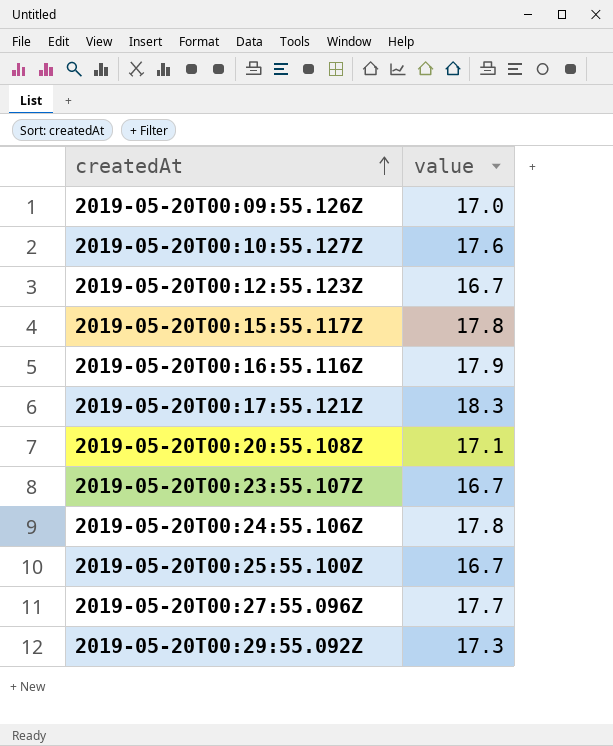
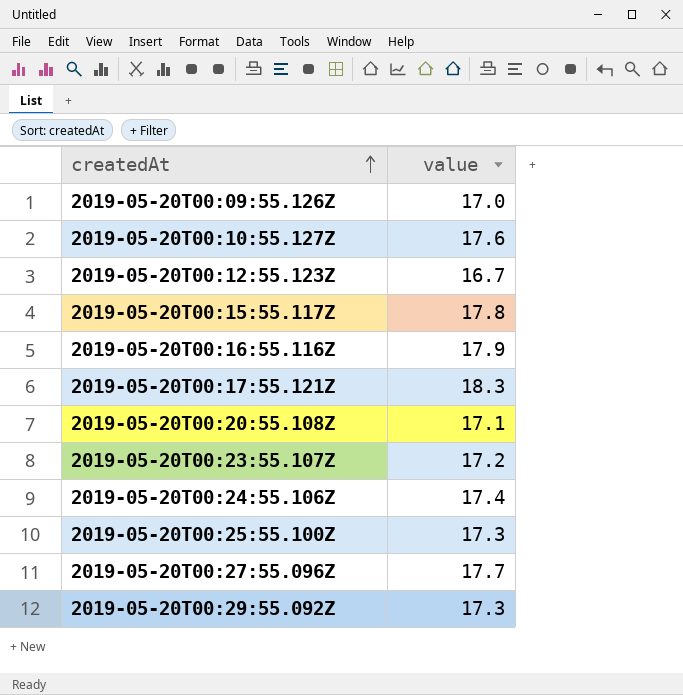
2019-05-20T00:23:55.107Z | value: 16.7 -> 17.2
2019-05-20T00:24:55.106Z | value: 17.8 -> 17.4
2019-05-20T00:25:55.100Z | value: 16.7 -> 17.3

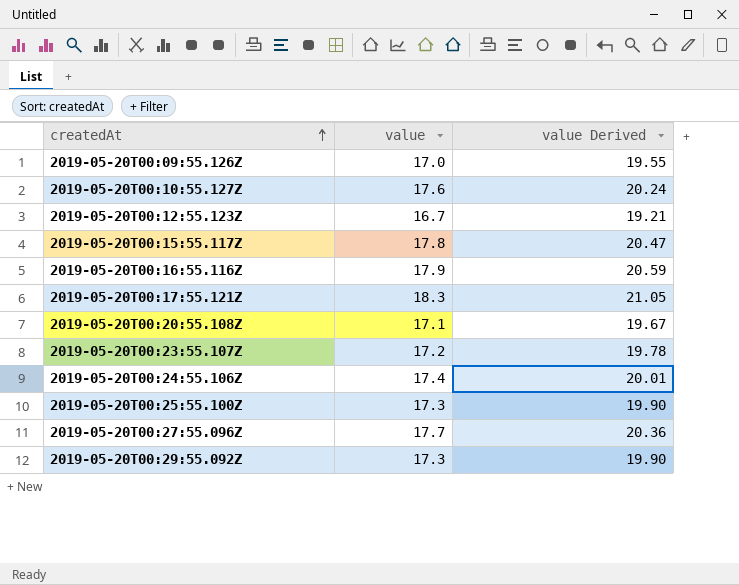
column value Derived | formula: none -> [value] * 1.15

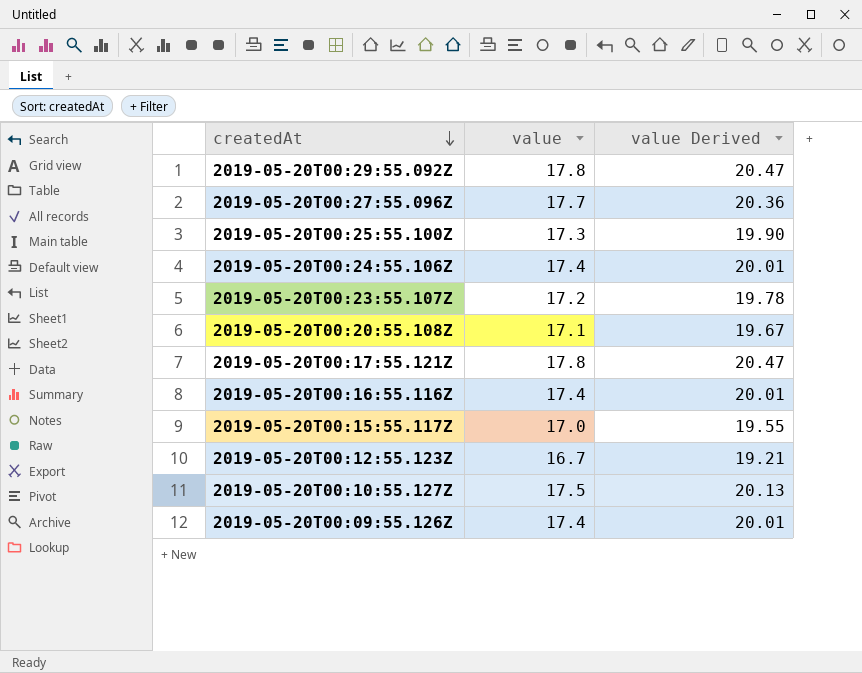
row order: createdAt ascending -> createdAt descending
2019-05-20T00:29:55.092Z | value: 17.3 -> 17.8
2019-05-20T00:29:55.092Z | value Derived: 19.90 -> 20.47
2019-05-20T00:17:55.121Z | value: 18.3 -> 17.8
2019-05-20T00:17:55.121Z | value Derived: 21.05 -> 20.47
2019-05-20T00:16:55.116Z | value: 17.9 -> 17.4
2019-05-20T00:16:55.116Z | value Derived: 20.59 -> 20.01
2019-05-20T00:15:55.117Z | value: 17.8 -> 17.0
2019-05-20T00:15:55.117Z | value Derived: 20.47 -> 19.55
2019-05-20T00:10:55.127Z | value: 17.6 -> 17.5
2019-05-20T00:10:55.127Z | value Derived: 20.24 -> 20.13
2019-05-20T00:09:55.126Z | value: 17.0 -> 17.4
2019-05-20T00:09:55.126Z | value Derived: 19.55 -> 20.01

